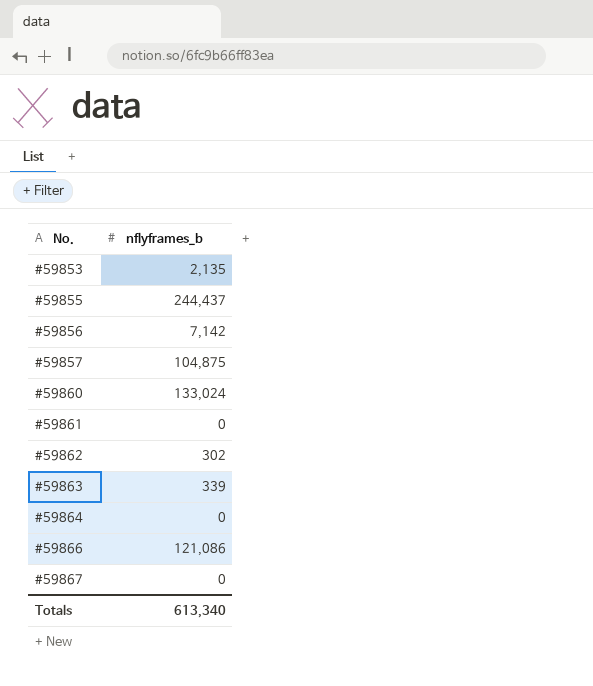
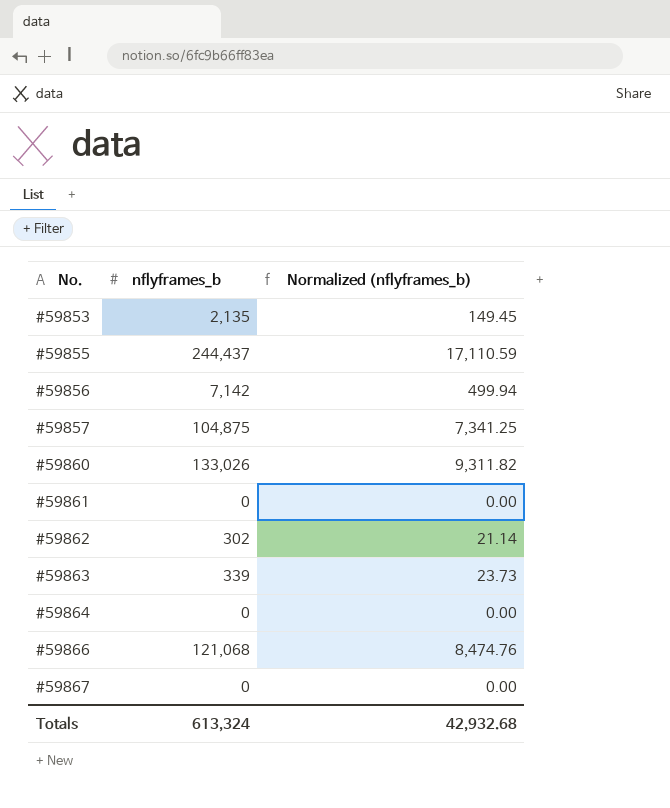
column Normalized (nflyframes_b) | formula: none -> [nflyframes_b] * 0.07
#59860 | nflyframes_b: 133,024 -> 133,026
#59866 | nflyframes_b: 121,086 -> 121,068
Totals | nflyframes_b: 613,340 -> 613,324

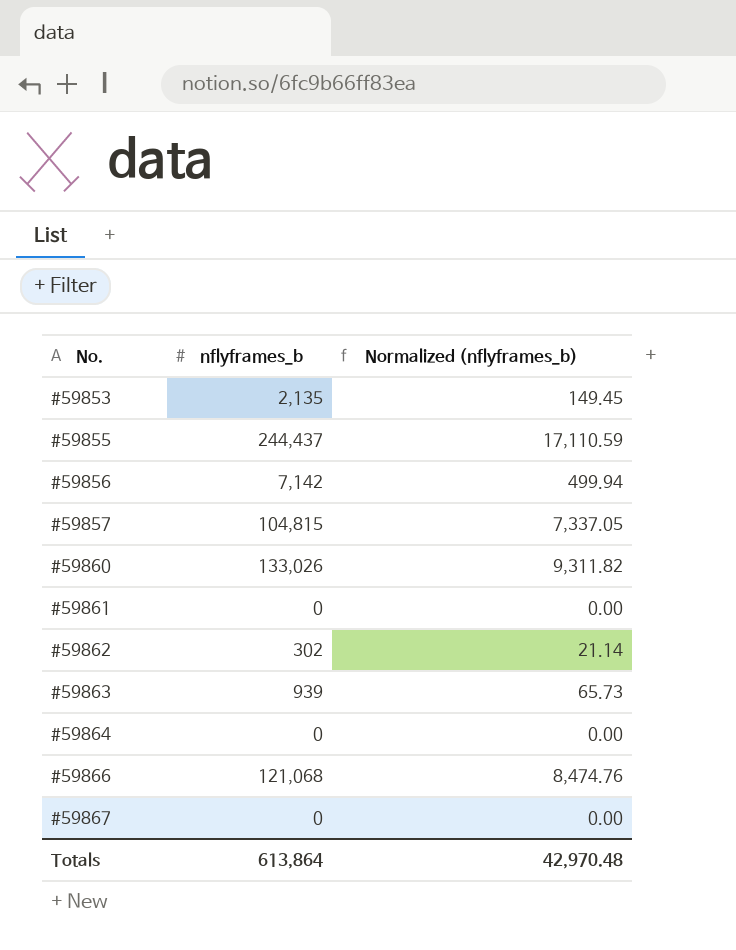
#59857 | nflyframes_b: 104,875 -> 104,815
#59857 | Normalized (nflyframes_b): 7,341.25 -> 7,337.05
#59863 | nflyframes_b: 339 -> 939
#59863 | Normalized (nflyframes_b): 23.73 -> 65.73
Totals | nflyframes_b: 613,324 -> 613,864
Totals | Normalized (nflyframes_b): 42,932.68 -> 42,970.48

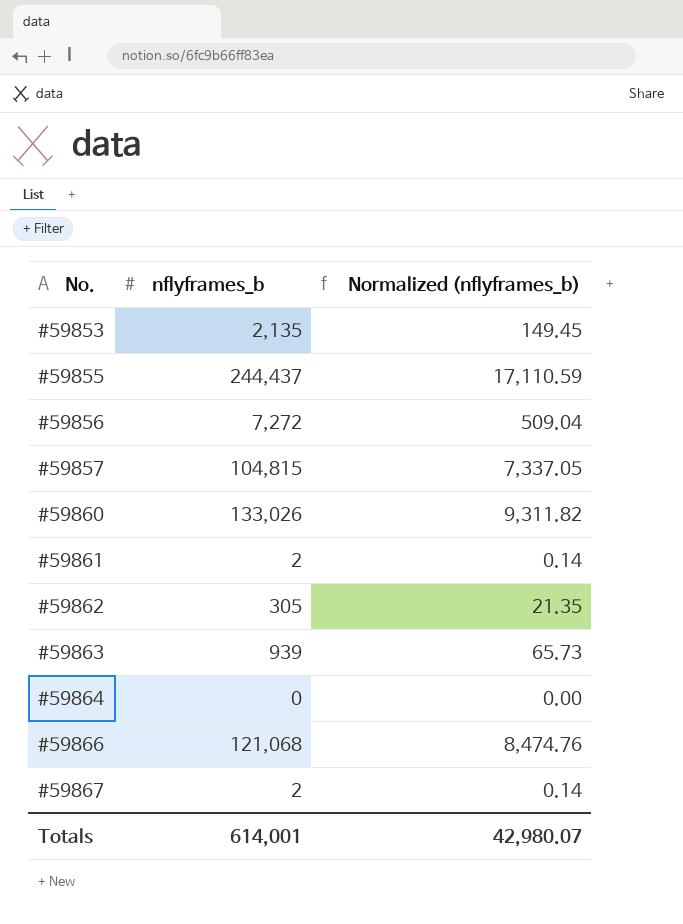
#59856 | nflyframes_b: 7,142 -> 7,272
#59856 | Normalized (nflyframes_b): 499.94 -> 509.04
#59861 | nflyframes_b: 0 -> 2
#59861 | Normalized (nflyframes_b): 0.00 -> 0.14
#59862 | nflyframes_b: 302 -> 305
#59862 | Normalized (nflyframes_b): 21.14 -> 21.35
#59867 | nflyframes_b: 0 -> 2
#59867 | Normalized (nflyframes_b): 0.00 -> 0.14
Totals | nflyframes_b: 613,864 -> 614,001
Totals | Normalized (nflyframes_b): 42,970.48 -> 42,980.07

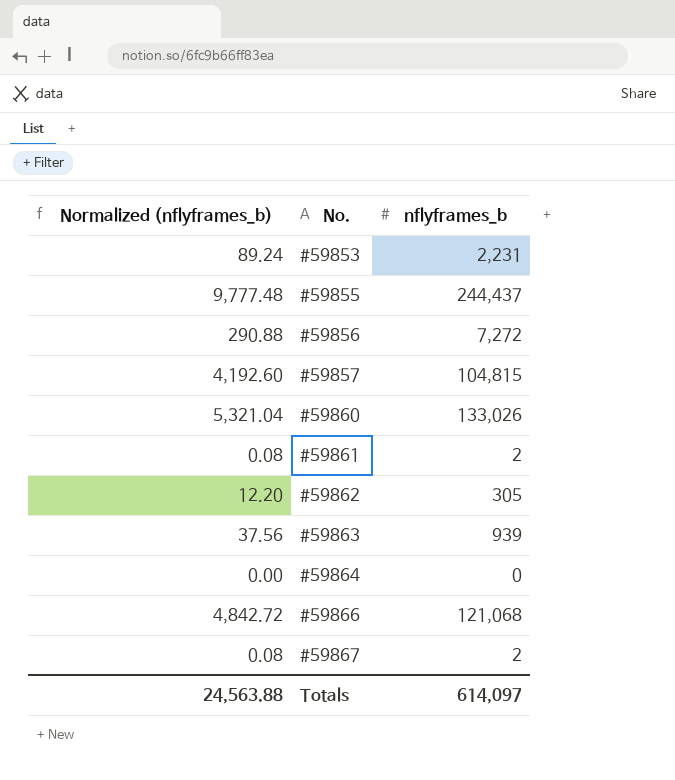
column Normalized (nflyframes_b) | formula: [nflyframes_b] * 0.07 -> [nflyframes_b] * 0.04
column Normalized (nflyframes_b) | position: 3 -> 1
#59853 | nflyframes_b: 2,135 -> 2,231
Totals | Normalized (nflyframes_b): 42,980.07 -> 24,563.88
Totals | nflyframes_b: 614,001 -> 614,097

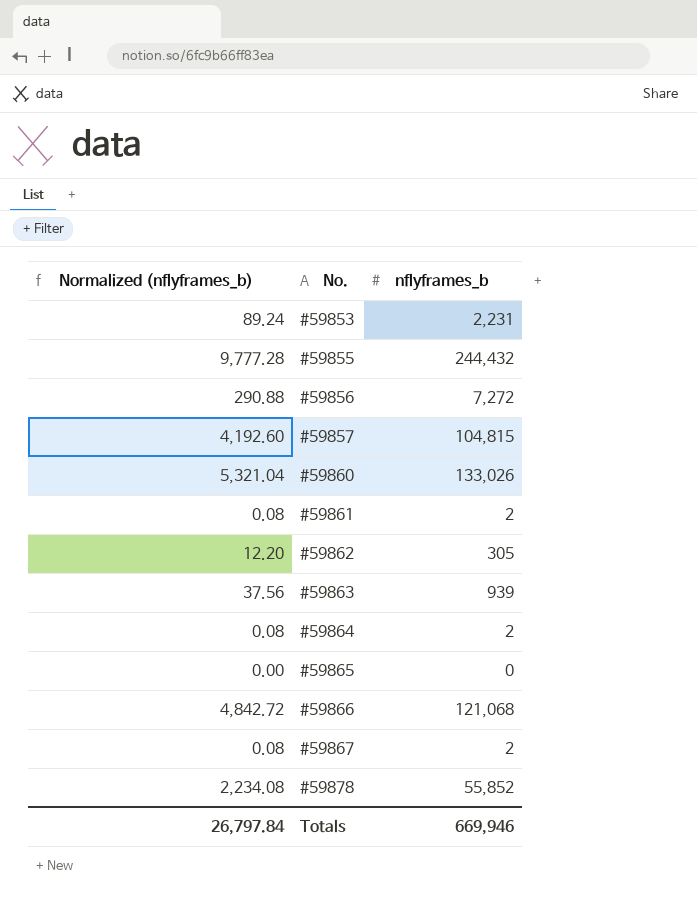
#59855 | Normalized (nflyframes_b): 9,777.48 -> 9,777.28
#59855 | nflyframes_b: 244,437 -> 244,432
#59864 | Normalized (nflyframes_b): 0.00 -> 0.08
#59864 | nflyframes_b: 0 -> 2
row #59865: none -> 0.00 | 0
row #59878: none -> 2,234.08 | 55,852
Totals | Normalized (nflyframes_b): 24,563.88 -> 26,797.84
Totals | nflyframes_b: 614,097 -> 669,946

